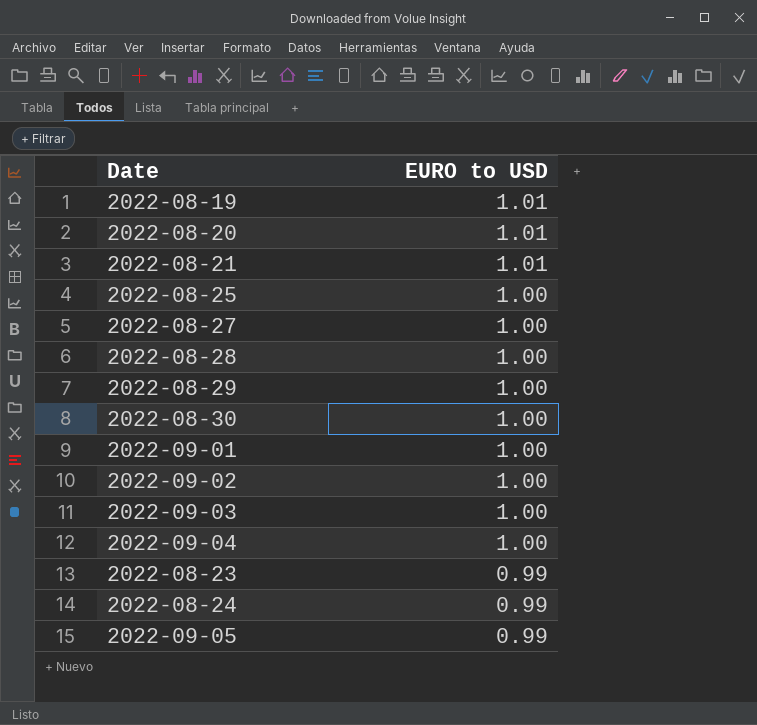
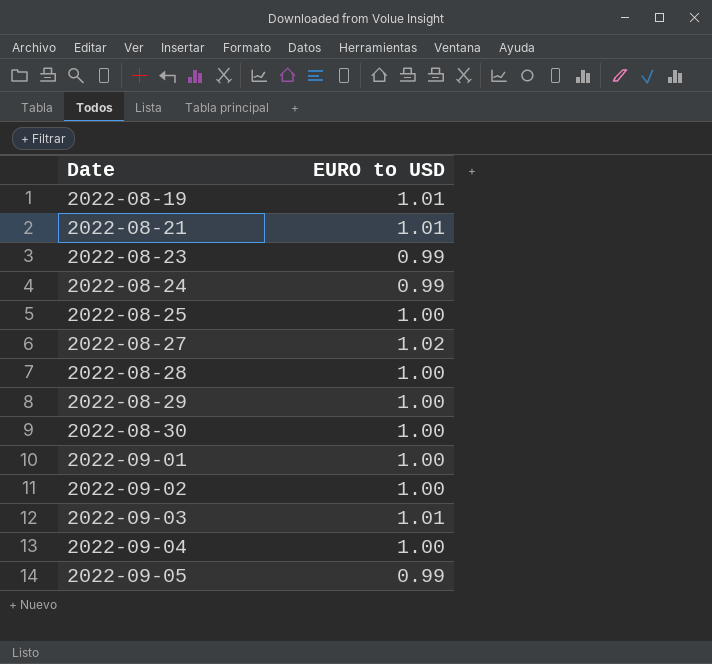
row order: EURO to USD descending -> Date ascending
row 2022-08-20: 1.01 -> none
2022-08-27 | EURO to USD: 1.00 -> 1.02
2022-09-03 | EURO to USD: 1.00 -> 1.01

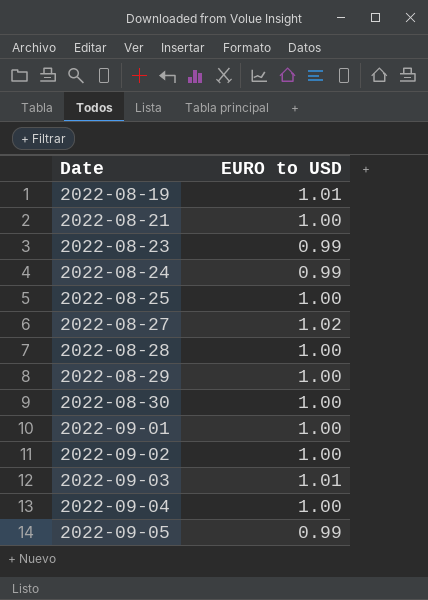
2022-08-21 | EURO to USD: 1.01 -> 1.00

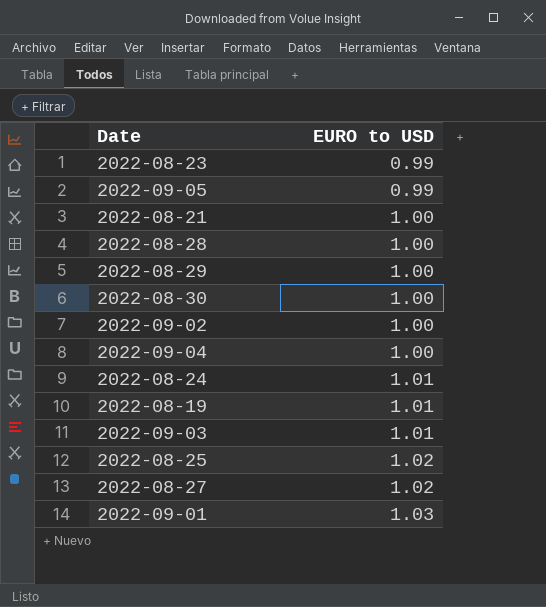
row order: Date ascending -> EURO to USD ascending
2022-08-24 | EURO to USD: 0.99 -> 1.01
2022-08-25 | EURO to USD: 1.00 -> 1.02
2022-09-01 | EURO to USD: 1.00 -> 1.03

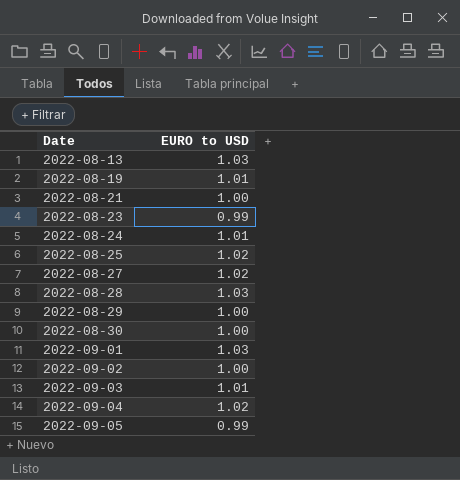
row order: EURO to USD ascending -> Date ascending
row 2022-08-13: none -> 1.03
2022-08-28 | EURO to USD: 1.00 -> 1.03
2022-09-04 | EURO to USD: 1.00 -> 1.02

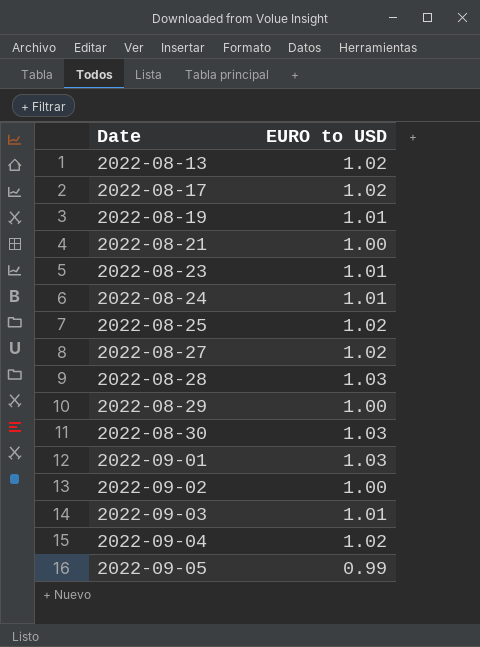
2022-08-13 | EURO to USD: 1.03 -> 1.02
row 2022-08-17: none -> 1.02
2022-08-23 | EURO to USD: 0.99 -> 1.01
2022-08-30 | EURO to USD: 1.00 -> 1.03

